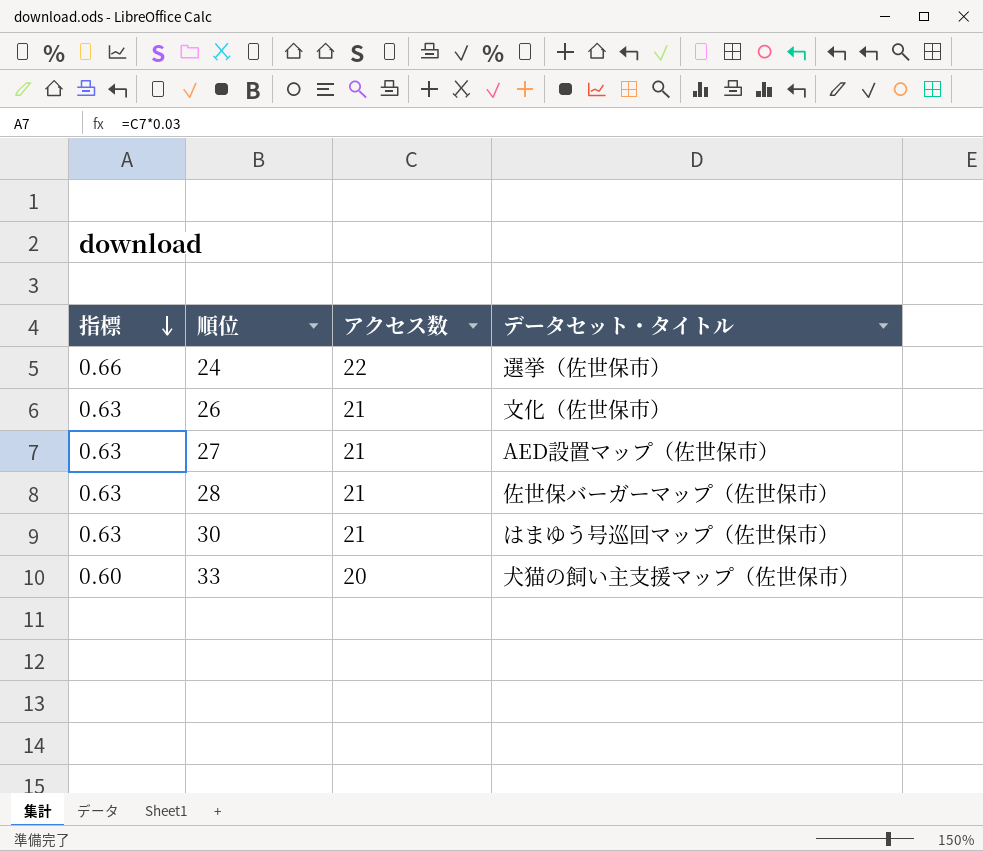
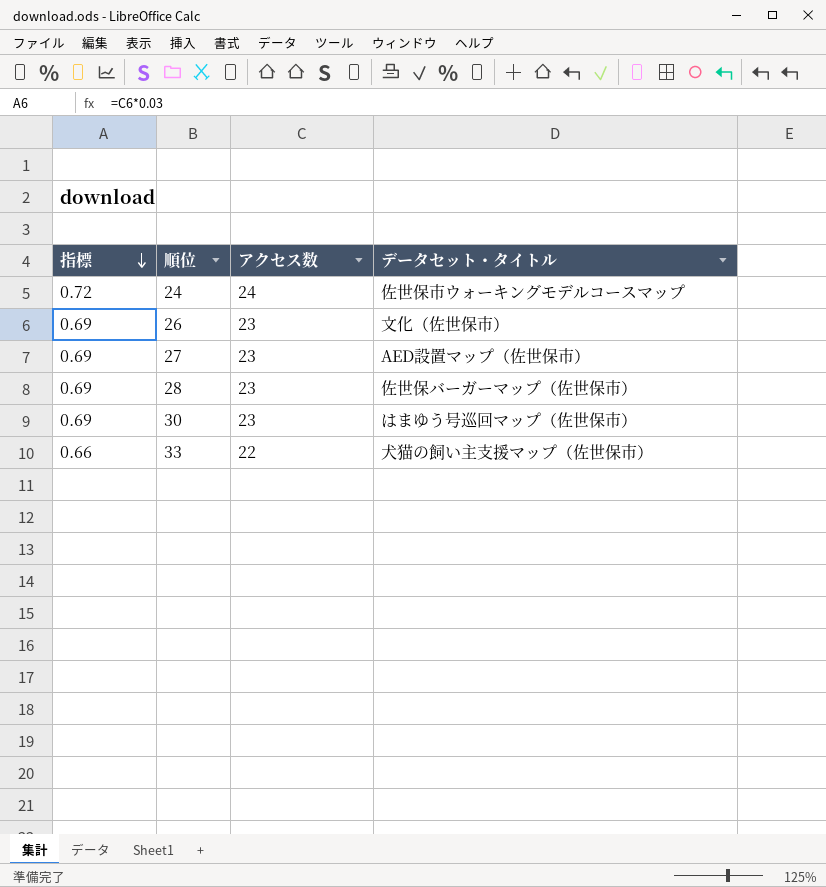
24 | 指標: 0.66 -> 0.72
24 | アクセス数: 22 -> 24
24 | データセット・タイトル: 選挙（佐世保市） -> 佐世保市ウォーキングモデルコースマップ
26 | 指標: 0.63 -> 0.69
26 | アクセス数: 21 -> 23
27 | 指標: 0.63 -> 0.69
27 | アクセス数: 21 -> 23
28 | 指標: 0.63 -> 0.69
28 | アクセス数: 21 -> 23
30 | 指標: 0.63 -> 0.69
30 | アクセス数: 21 -> 23
33 | 指標: 0.60 -> 0.66
33 | アクセス数: 20 -> 22

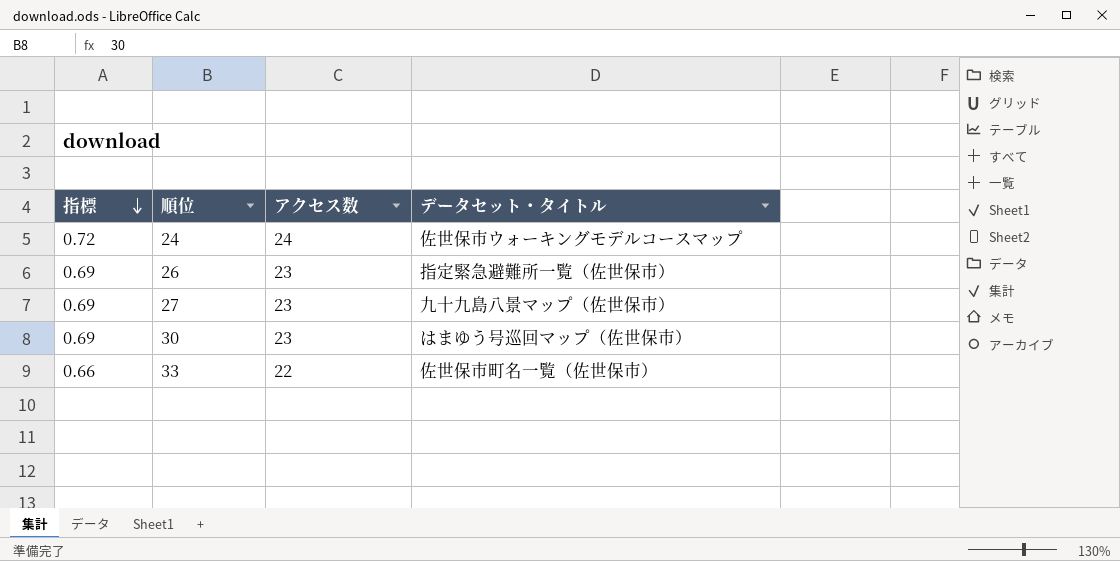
row 28: 0.69 | 23 | 佐世保バーガーマップ（佐世保市） -> none
26 | データセット・タイトル: 文化（佐世保市） -> 指定緊急避難所一覧（佐世保市）
27 | データセット・タイトル: AED設置マップ（佐世保市） -> 九十九島八景マップ（佐世保市）
33 | データセット・タイトル: 犬猫の飼い主支援マップ（佐世保市） -> 佐世保市町名一覧（佐世保市）

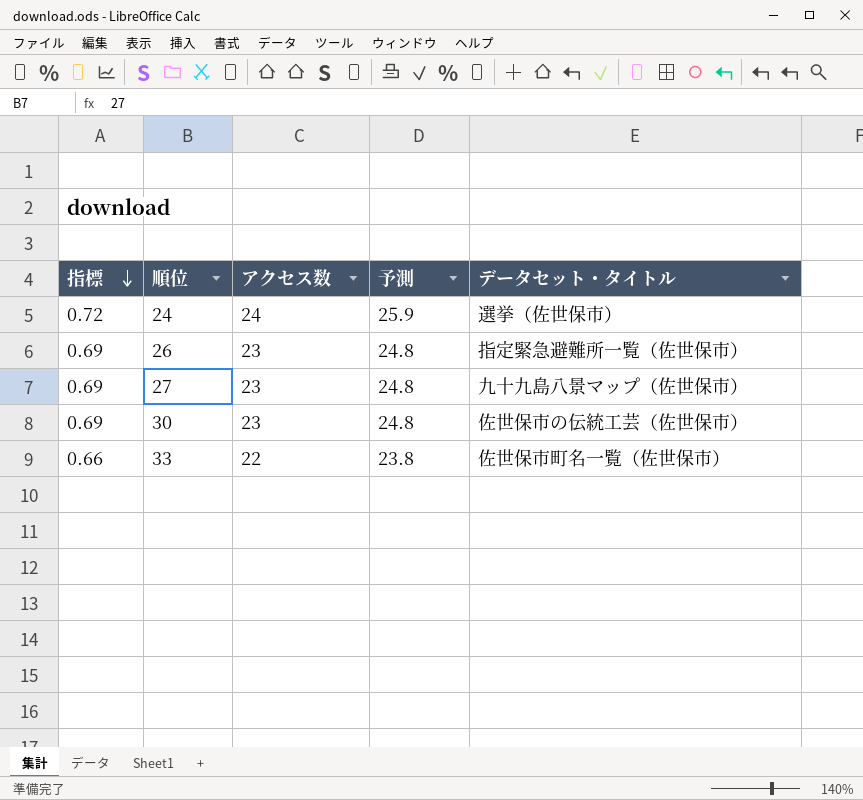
column 予測 | formula: none -> [アクセス数] * 1.08
24 | データセット・タイトル: 佐世保市ウォーキングモデルコースマップ -> 選挙（佐世保市）
30 | データセット・タイトル: はまゆう号巡回マップ（佐世保市） -> 佐世保市の伝統工芸（佐世保市）

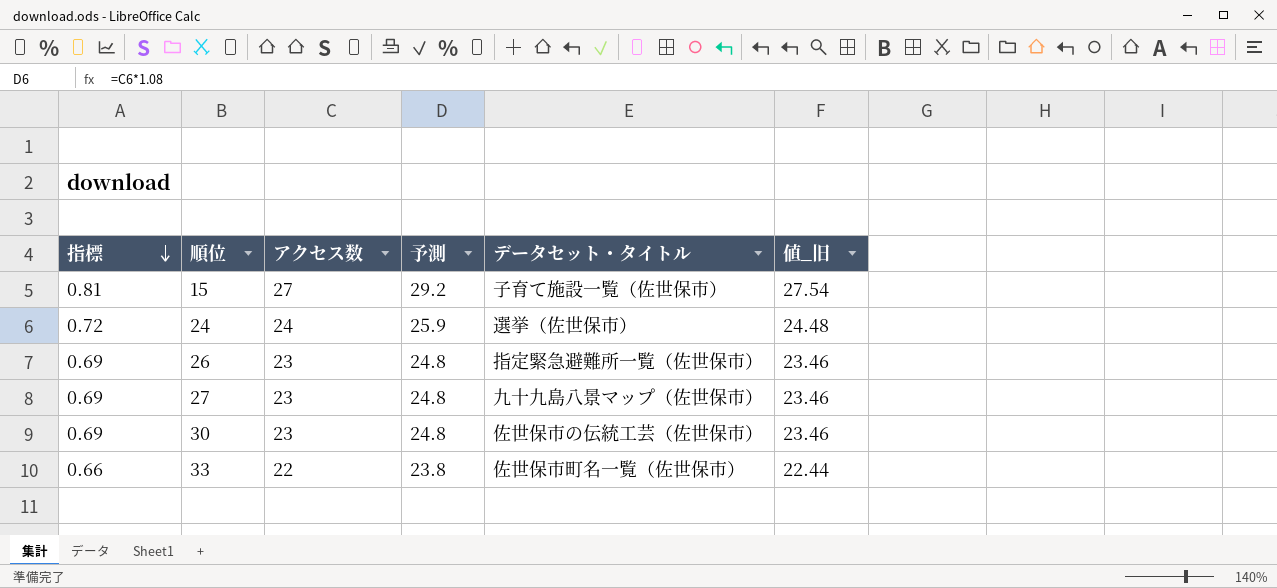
column 値_旧 | formula: none -> [アクセス数] * 1.02
row 15: none -> 0.81 | 27 | 29.2 | 子育て施設一覧（佐世保市） | 27.54

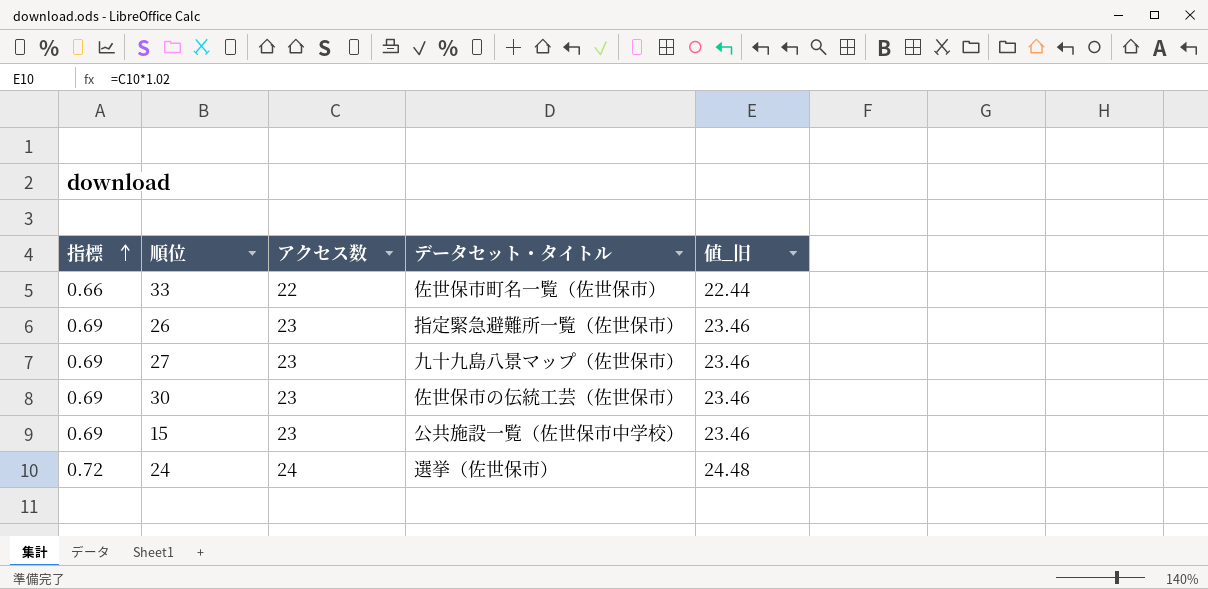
row order: 指標 descending -> 指標 ascending
column 予測 | formula: [アクセス数] * 1.08 -> none
15 | 指標: 0.81 -> 0.69
15 | アクセス数: 27 -> 23
15 | データセット・タイトル: 子育て施設一覧（佐世保市） -> 公共施設一覧（佐世保市中学校）
15 | 値_旧: 27.54 -> 23.46

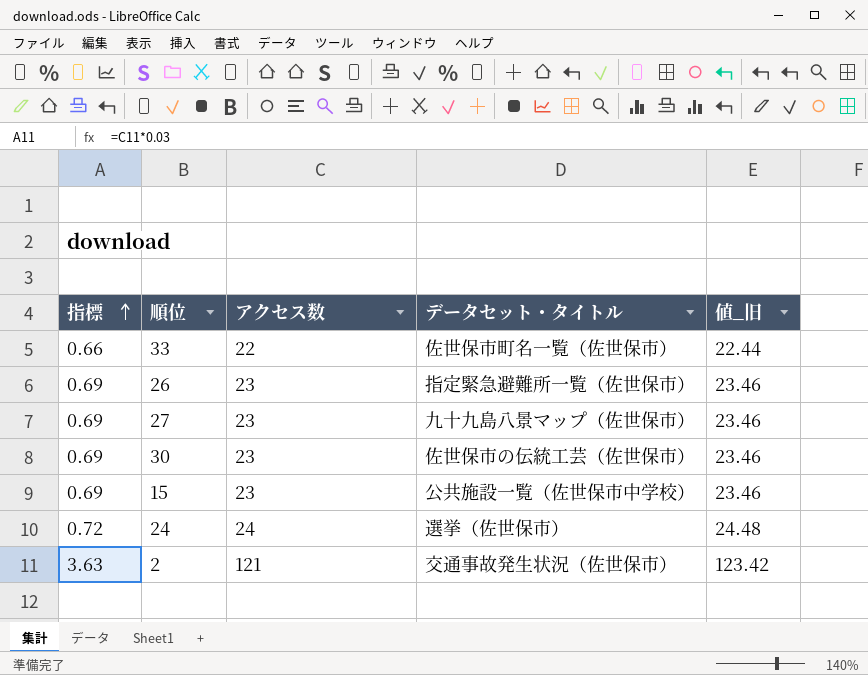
row 2: none -> 3.63 | 121 | 交通事故発生状況（佐世保市） | 123.42

